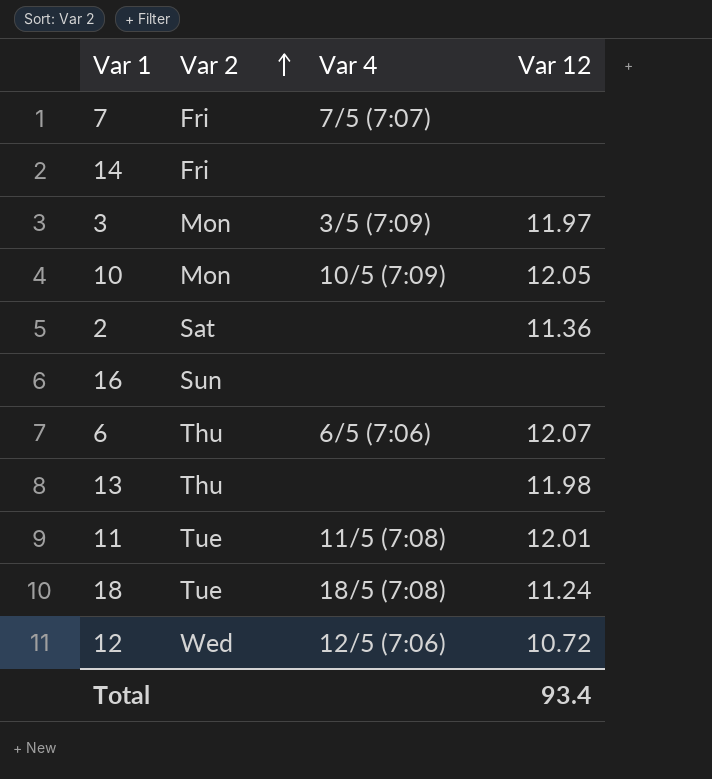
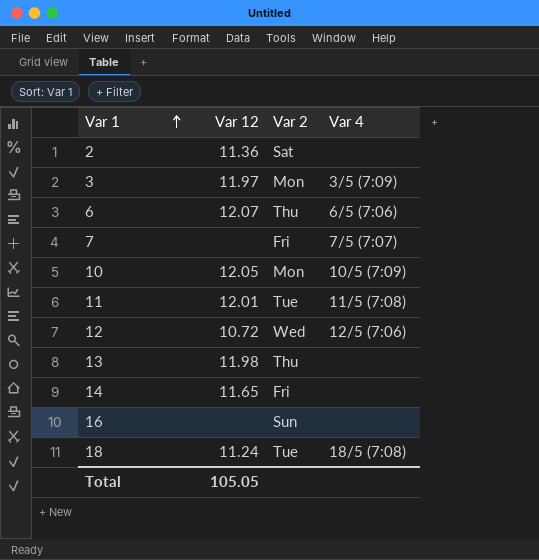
row order: Var 2 ascending -> Var 1 ascending
column Var 12 | position: 4 -> 2
14 | Var 12: none -> 11.65
Total | Var 12: 93.4 -> 105.05

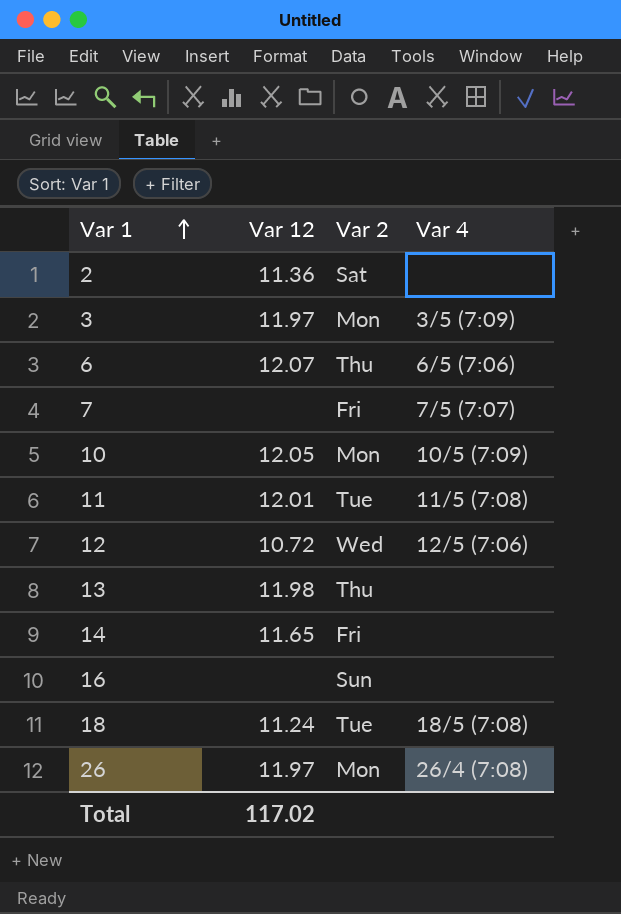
row 26: none -> 11.97 | Mon | 26/4 (7:08)
Total | Var 12: 105.05 -> 117.02

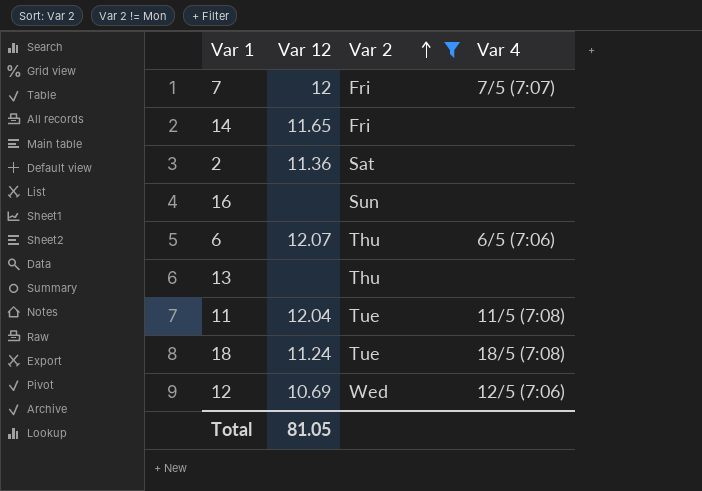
filter: none -> Var 2 != Mon
row order: Var 1 ascending -> Var 2 ascending
7 | Var 12: none -> 12
13 | Var 12: 11.98 -> none
11 | Var 12: 12.01 -> 12.04
12 | Var 12: 10.72 -> 10.69
Total | Var 12: 117.02 -> 81.05

